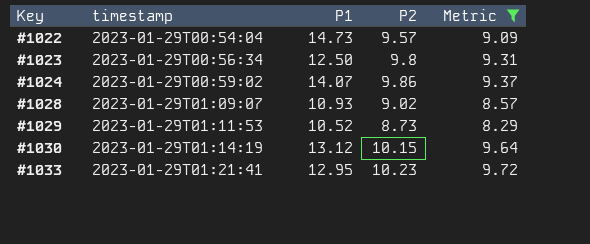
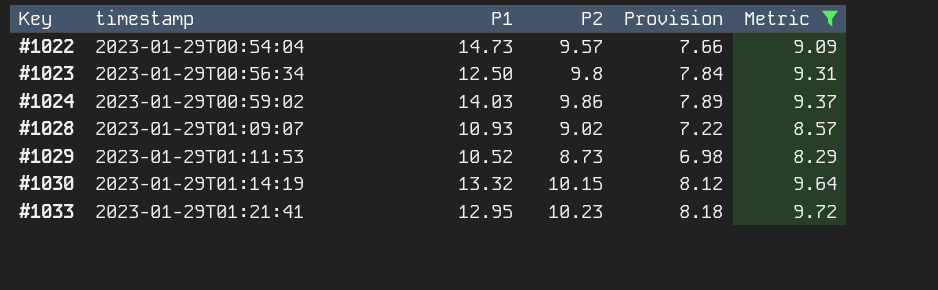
column Provision | formula: none -> [P2] * 0.8
#1024 | P1: 14.07 -> 14.03
#1030 | P1: 13.12 -> 13.32

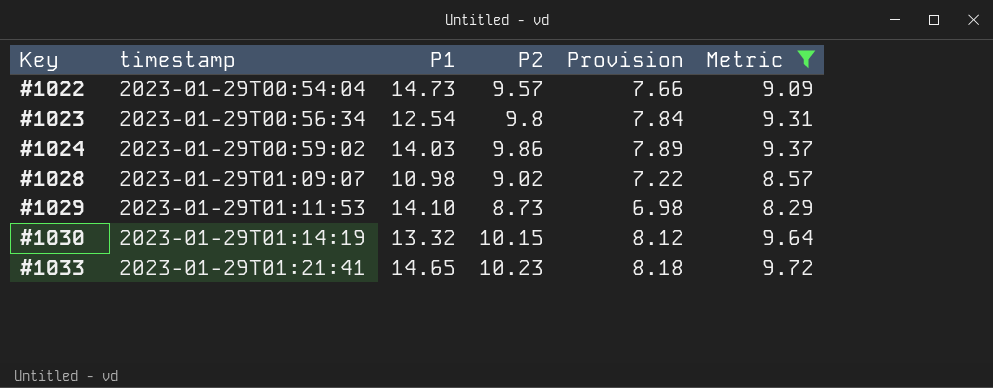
#1023 | P1: 12.50 -> 12.54
#1028 | P1: 10.93 -> 10.98
#1029 | P1: 10.52 -> 14.10
#1033 | P1: 12.95 -> 14.65

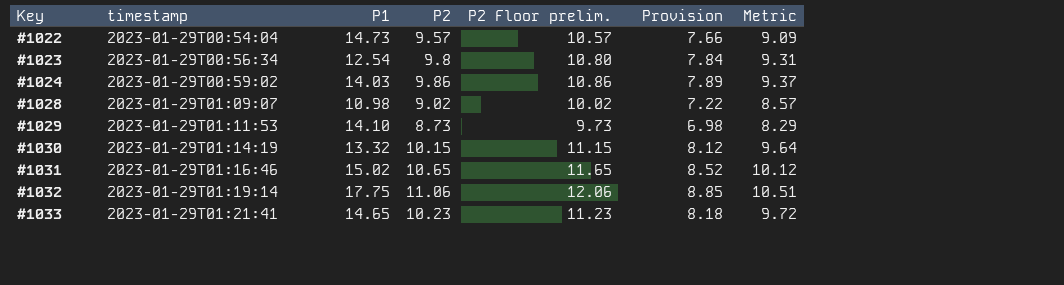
filter: Metric <= 9.72 -> none
column P2 Floor prelim. | formula: none -> [P2] + 1

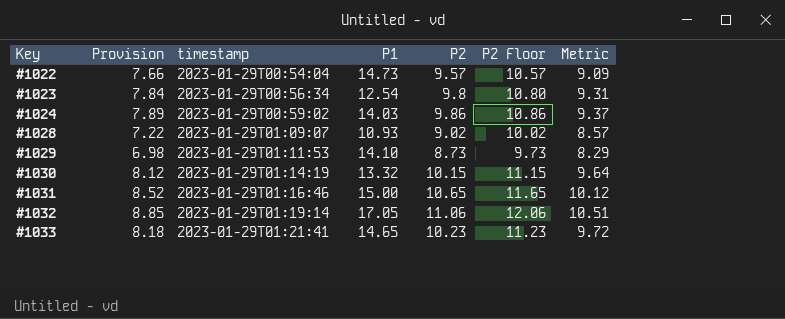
column Provision | position: 6 -> 2
column name: P2 Floor prelim. -> P2 Floor
#1028 | P1: 10.98 -> 10.93
#1031 | P1: 15.02 -> 15.00
#1032 | P1: 17.75 -> 17.05

